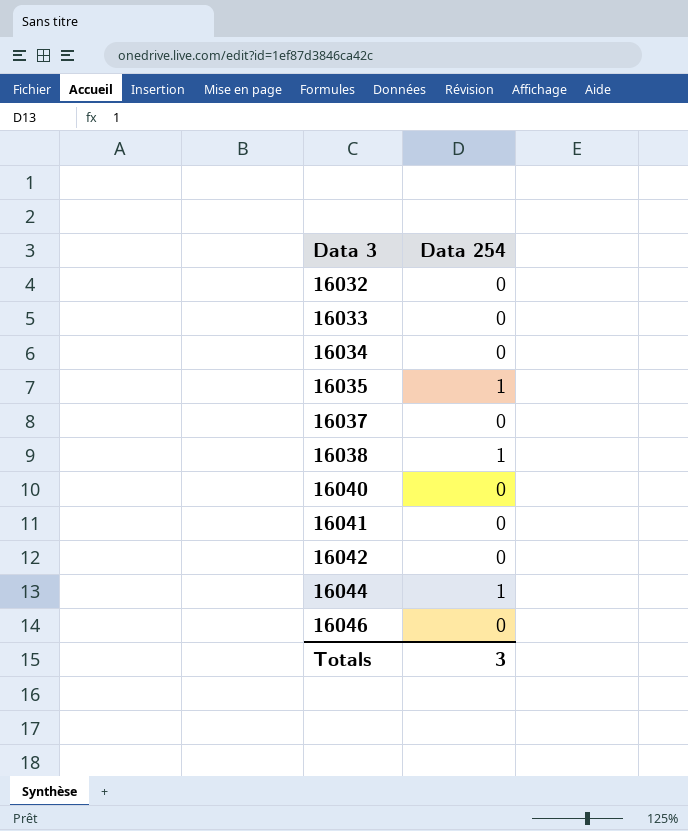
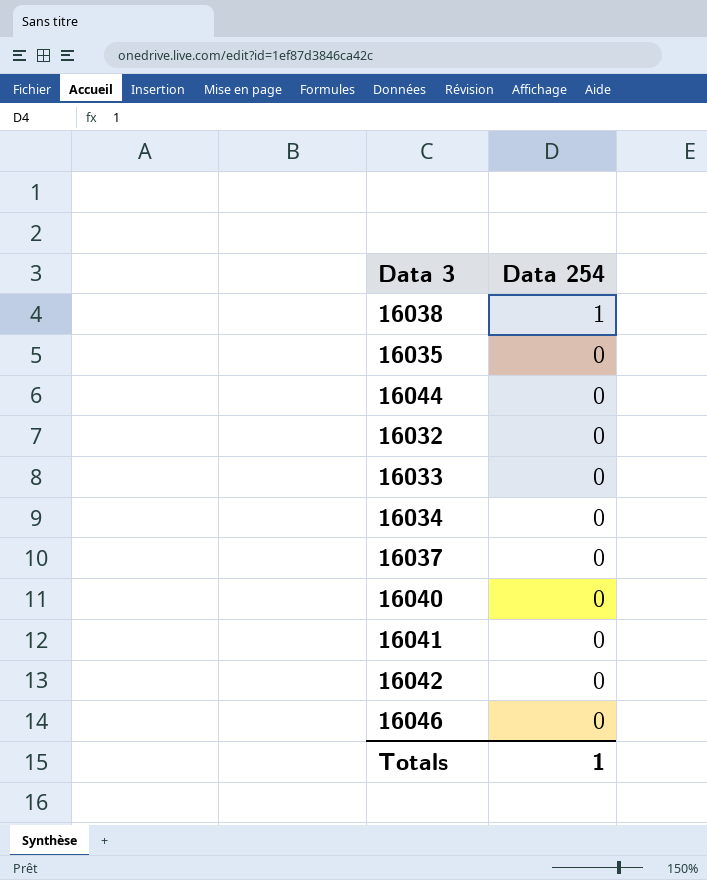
row order: Data 3 ascending -> Data 254 descending
16035 | Data 254: 1 -> 0
16044 | Data 254: 1 -> 0
Totals | Data 254: 3 -> 1

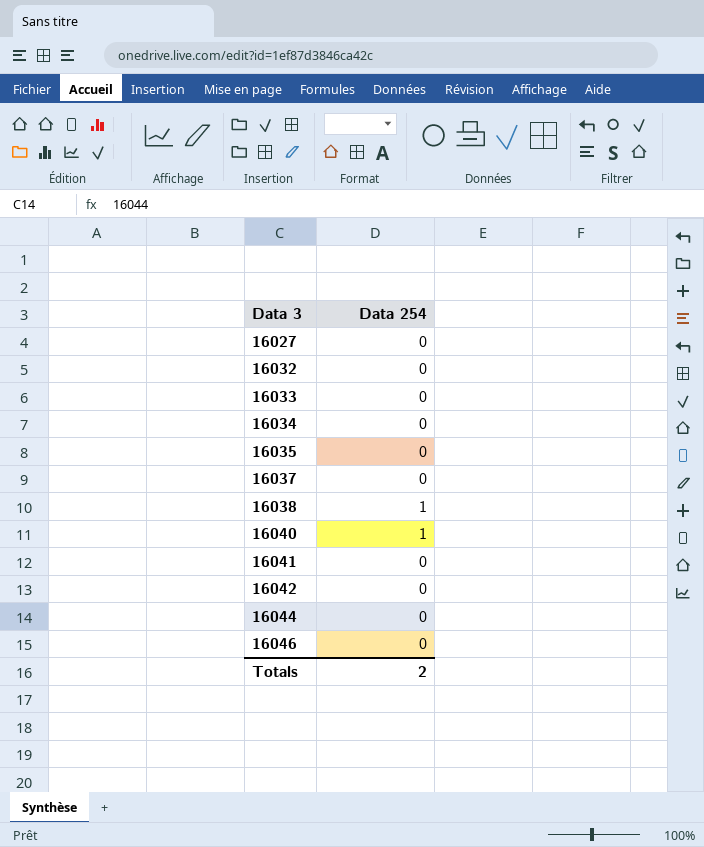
row order: Data 254 descending -> Data 3 ascending
row 16027: none -> 0
16040 | Data 254: 0 -> 1
Totals | Data 254: 1 -> 2

